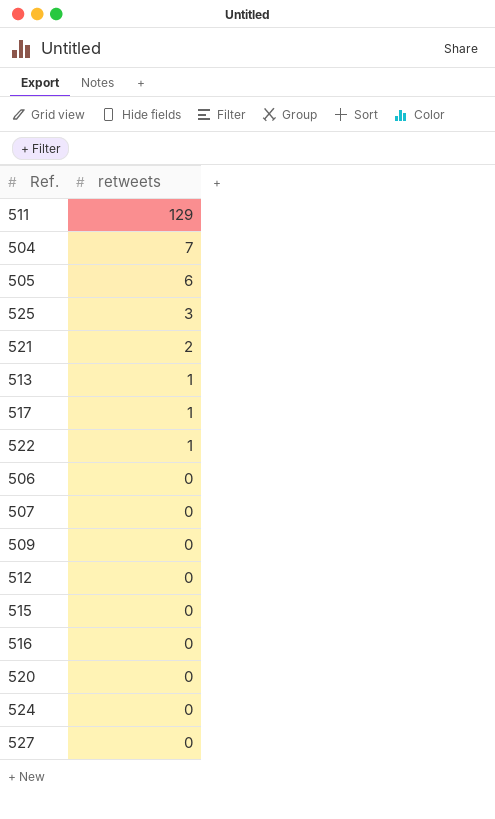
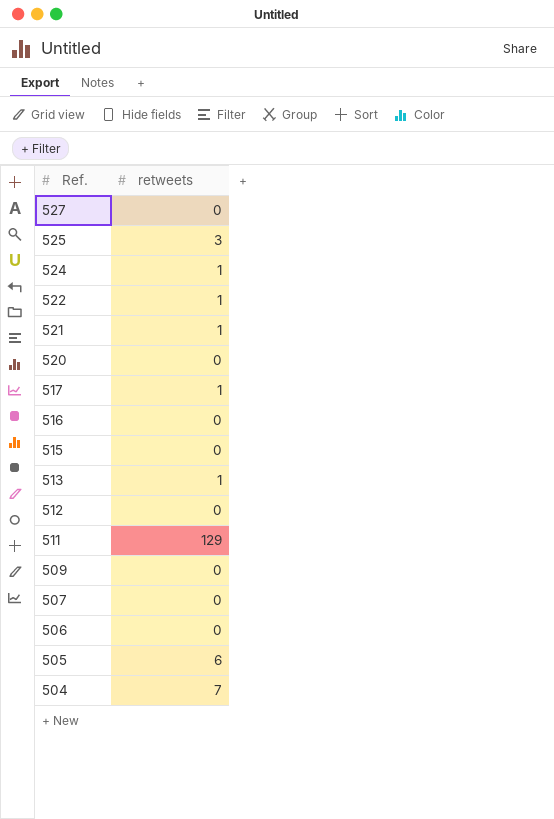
row order: retweets descending -> Ref. descending
524 | retweets: 0 -> 1
521 | retweets: 2 -> 1

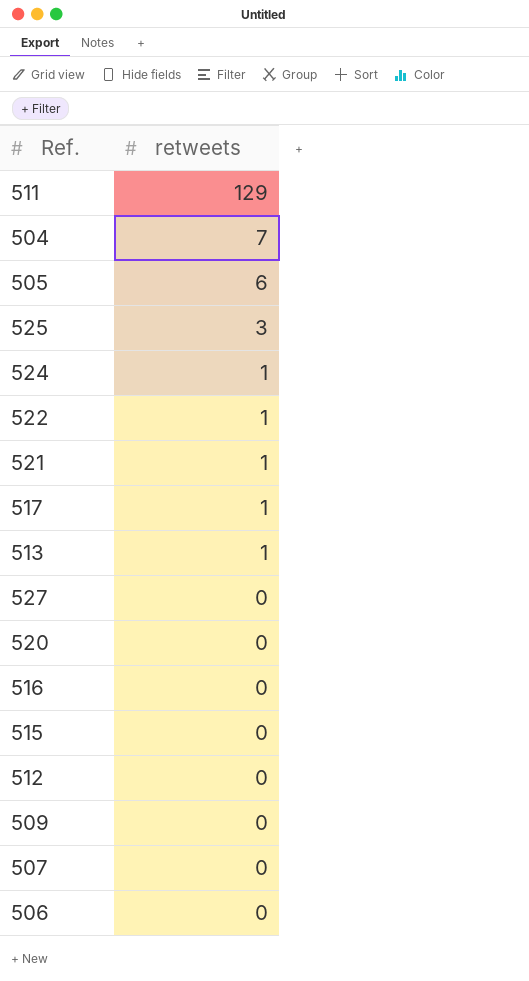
row order: Ref. descending -> retweets descending

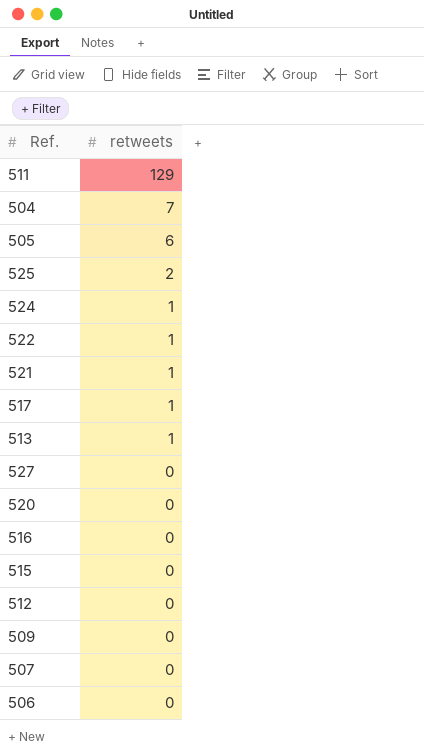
525 | retweets: 3 -> 2

